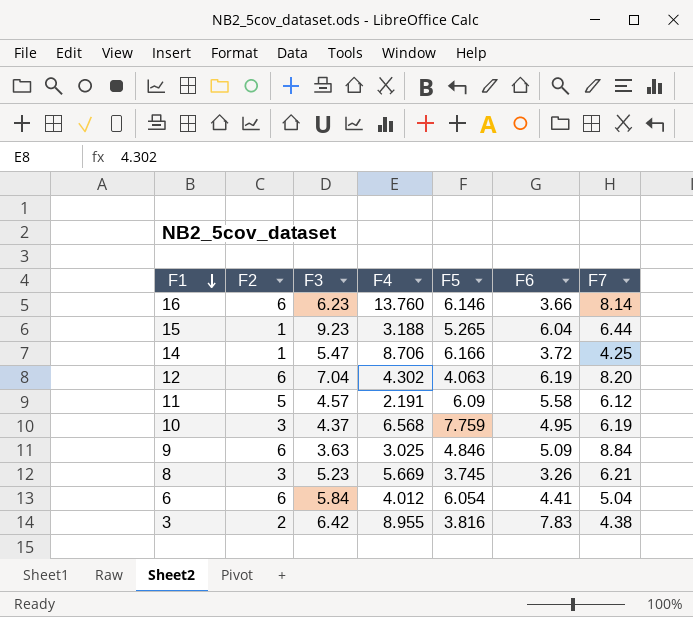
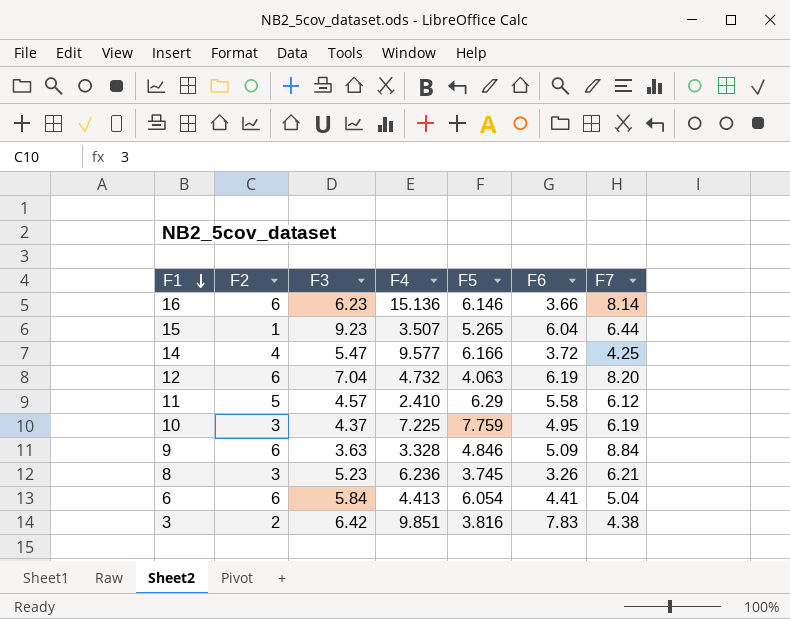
16 | F4: 13.760 -> 15.136
15 | F4: 3.188 -> 3.507
14 | F2: 1 -> 4
14 | F4: 8.706 -> 9.577
12 | F4: 4.302 -> 4.732
11 | F4: 2.191 -> 2.410
11 | F5: 6.09 -> 6.29
10 | F4: 6.568 -> 7.225
9 | F4: 3.025 -> 3.328
8 | F4: 5.669 -> 6.236
6 | F4: 4.012 -> 4.413
3 | F4: 8.955 -> 9.851

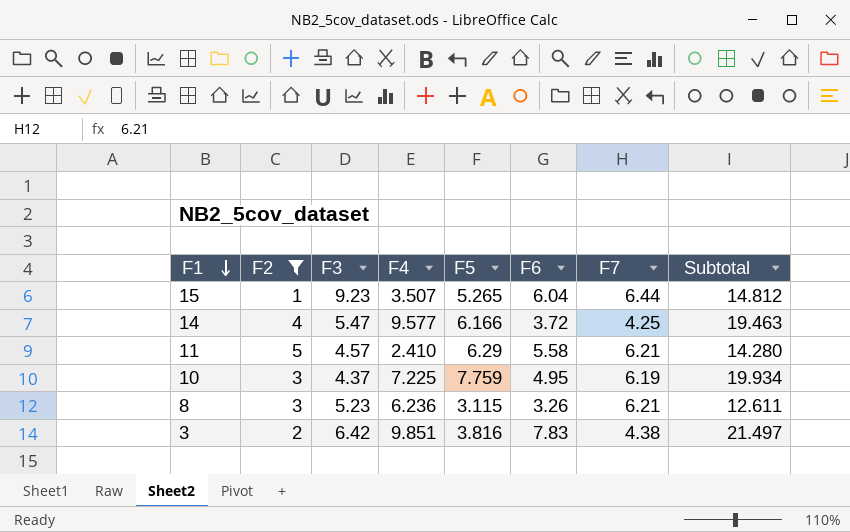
filter: none -> F2 != 6
column Subtotal | formula: none -> [F4] + [F5] + [F6]
11 | F7: 6.12 -> 6.21
8 | F5: 3.745 -> 3.115

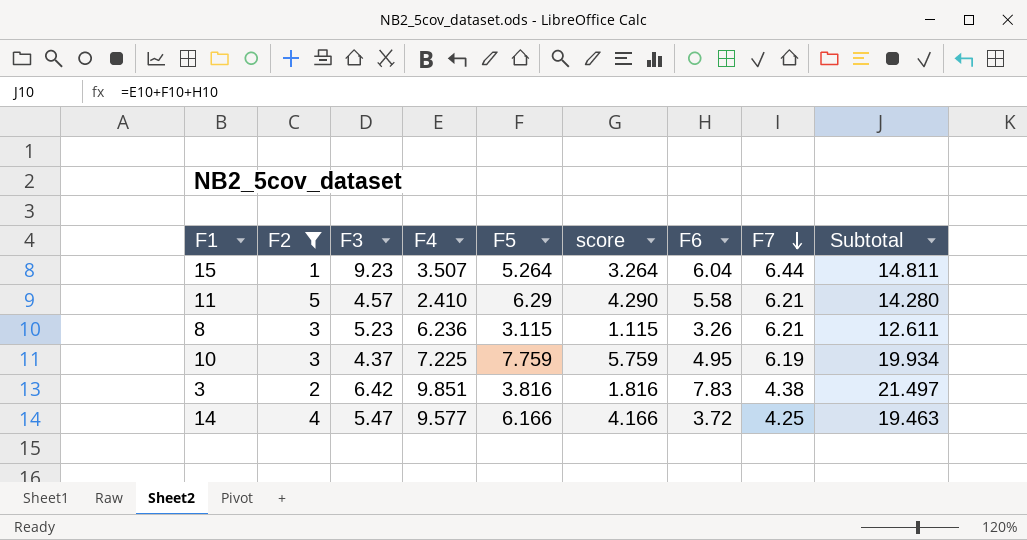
row order: F1 descending -> F7 descending
column score | formula: none -> [F5] - 2
15 | F5: 5.265 -> 5.264
15 | Subtotal: 14.812 -> 14.811

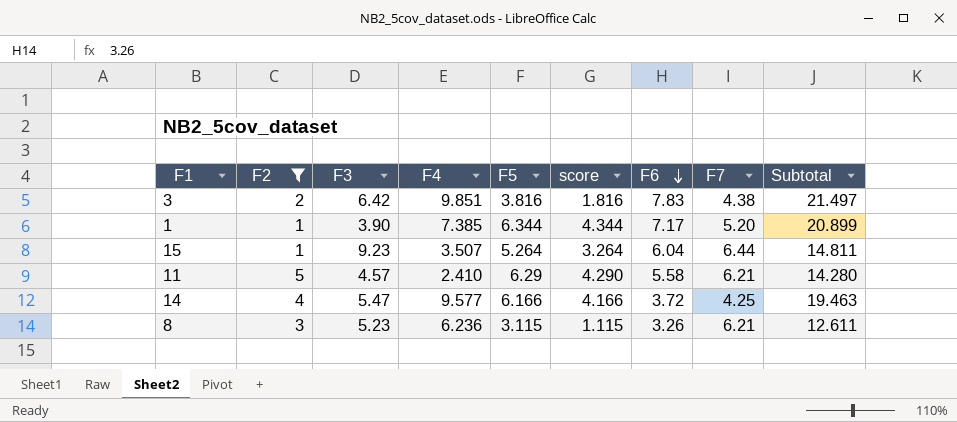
row order: F7 descending -> F6 descending
row 10: 3 | 4.37 | 7.225 | 7.759 | 5.759 | 4.95 | 6.19 | 19.934 -> none
row 1: none -> 1 | 3.90 | 7.385 | 6.344 | 4.344 | 7.17 | 5.20 | 20.899

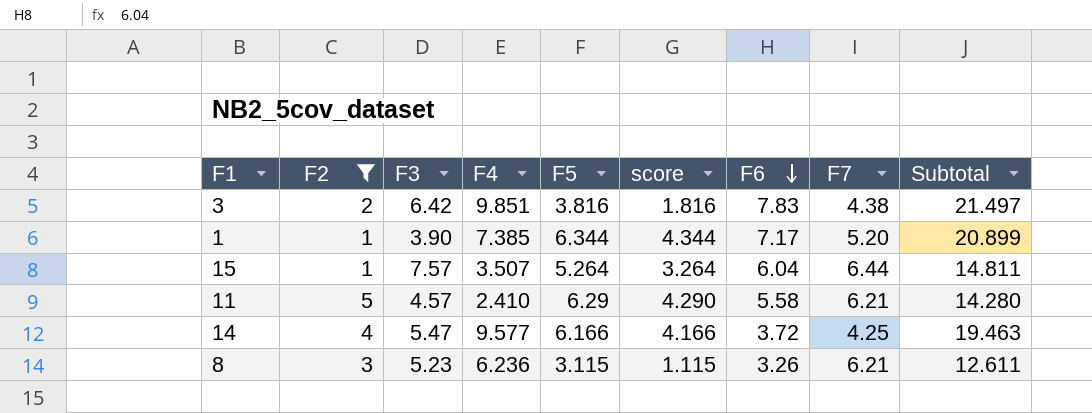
15 | F3: 9.23 -> 7.57

